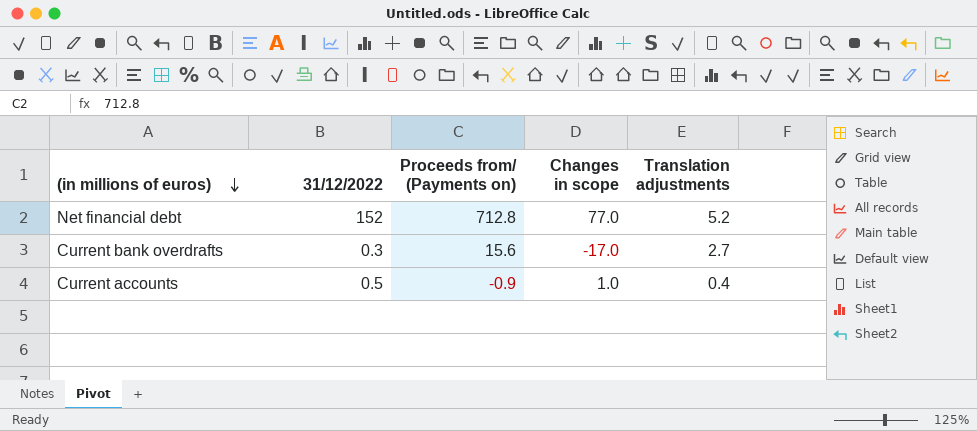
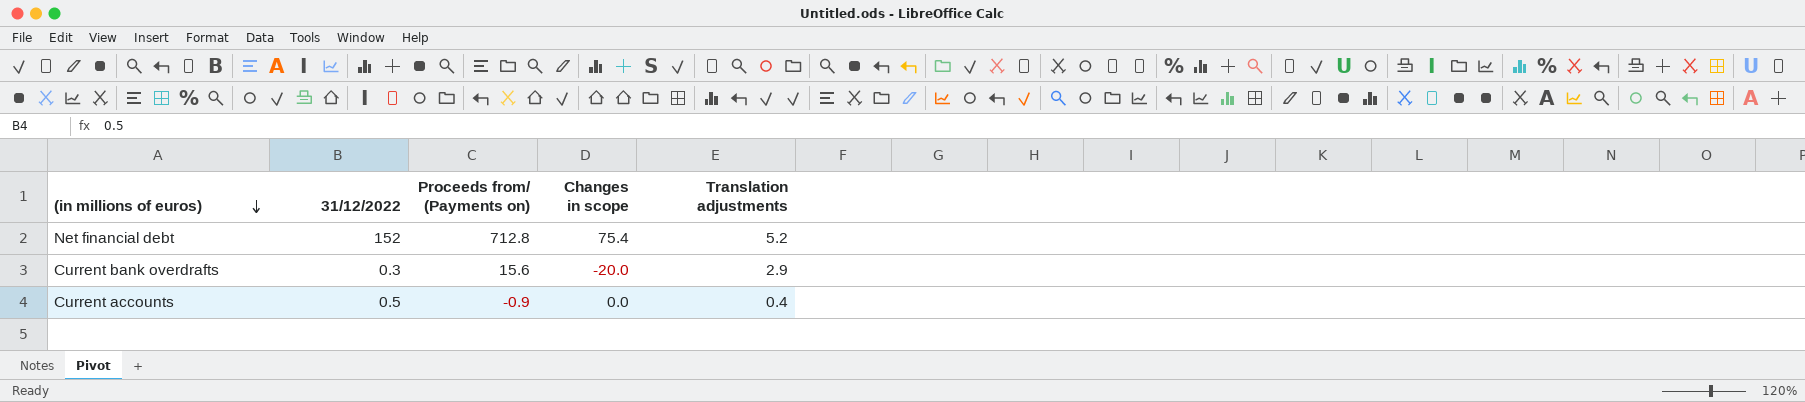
Net financial debt | Changes in scope: 77.0 -> 75.4
Current bank overdrafts | Changes in scope: -17.0 -> -20.0
Current bank overdrafts | Translation adjustments: 2.7 -> 2.9
Current accounts | Changes in scope: 1.0 -> 0.0

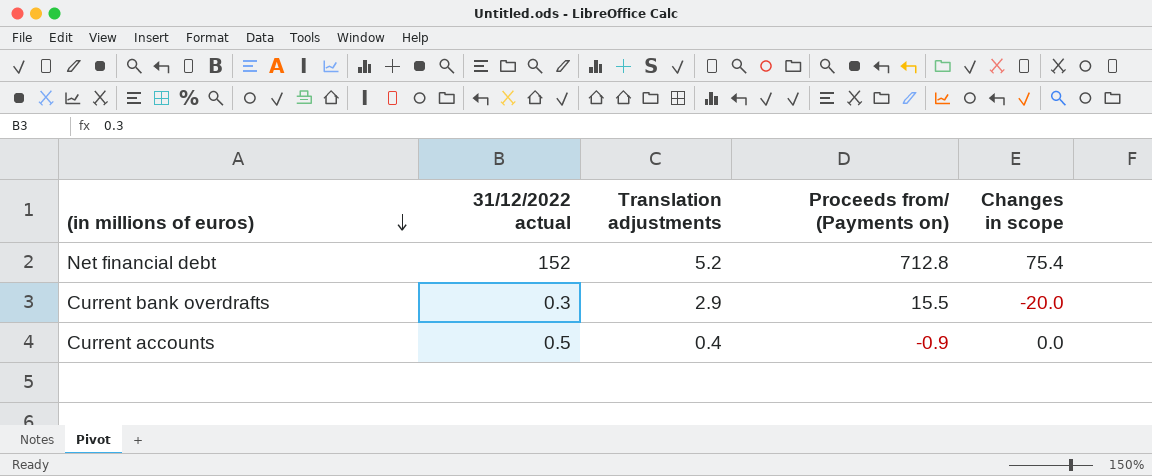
column name: 31/12/2022 -> 31/12/2022 actual
column Translation adjustments | position: 5 -> 3
Current bank overdrafts | Proceeds from/ (Payments on): 15.6 -> 15.5

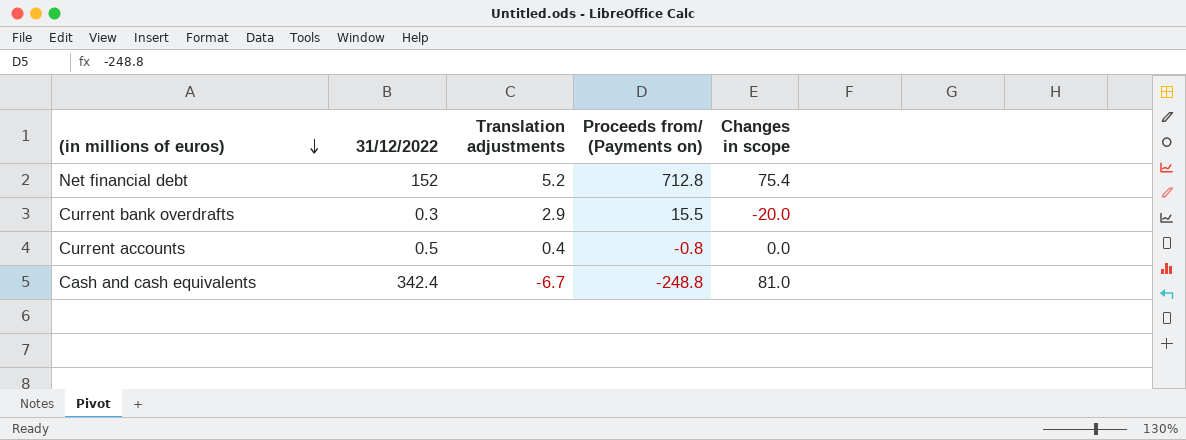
column name: 31/12/2022 actual -> 31/12/2022
Current accounts | Proceeds from/ (Payments on): -0.9 -> -0.8
row Cash and cash equivalents: none -> 342.4 | -6.7 | -248.8 | 81.0

